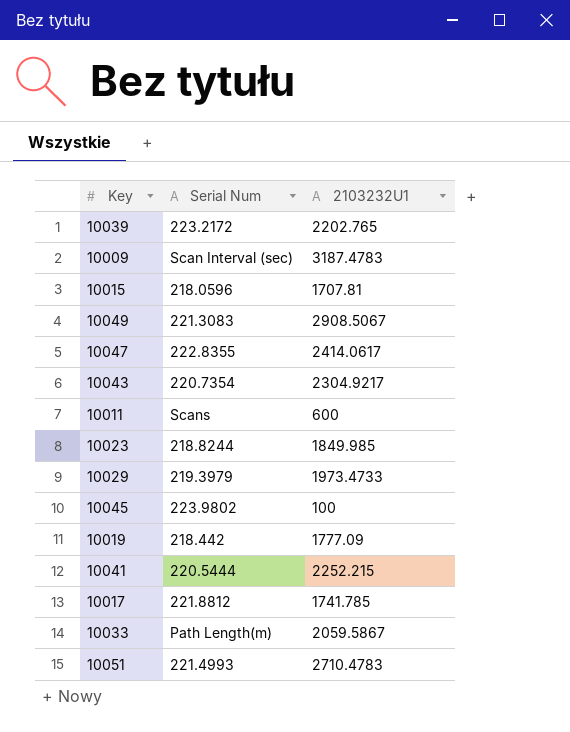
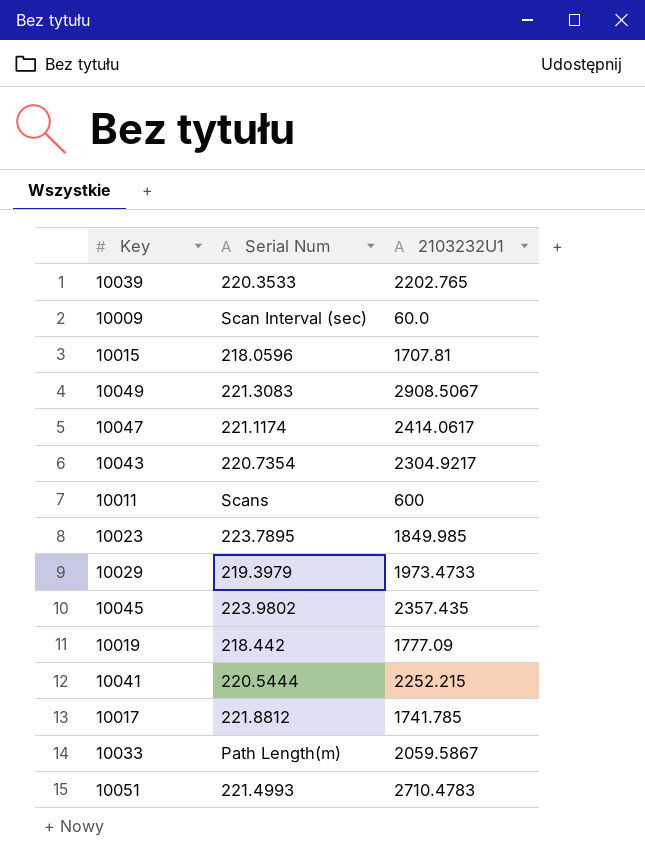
10039 | Serial Num: 223.2172 -> 220.3533
10009 | 2103232U1: 3187.4783 -> 60.0
10047 | Serial Num: 222.8355 -> 221.1174
10023 | Serial Num: 218.8244 -> 223.7895
10045 | 2103232U1: 100 -> 2357.435

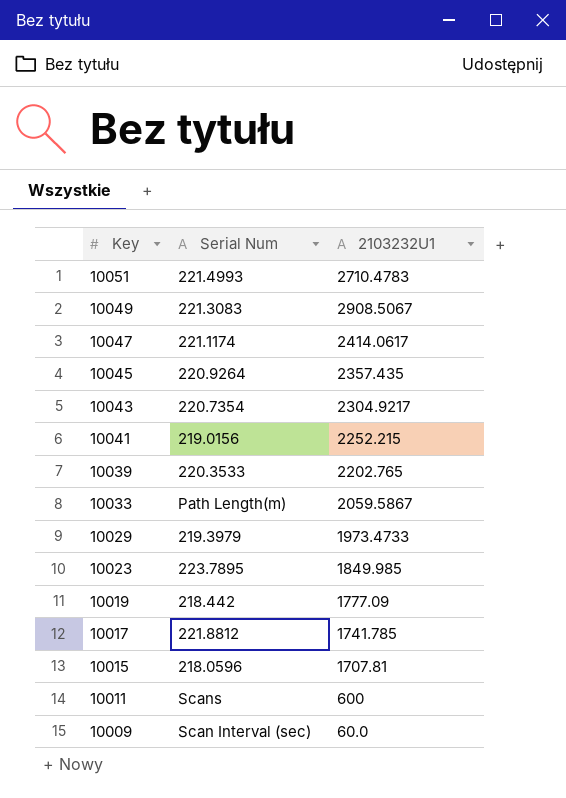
row order: none -> Key descending
10045 | Serial Num: 223.9802 -> 220.9264
10041 | Serial Num: 220.5444 -> 219.0156

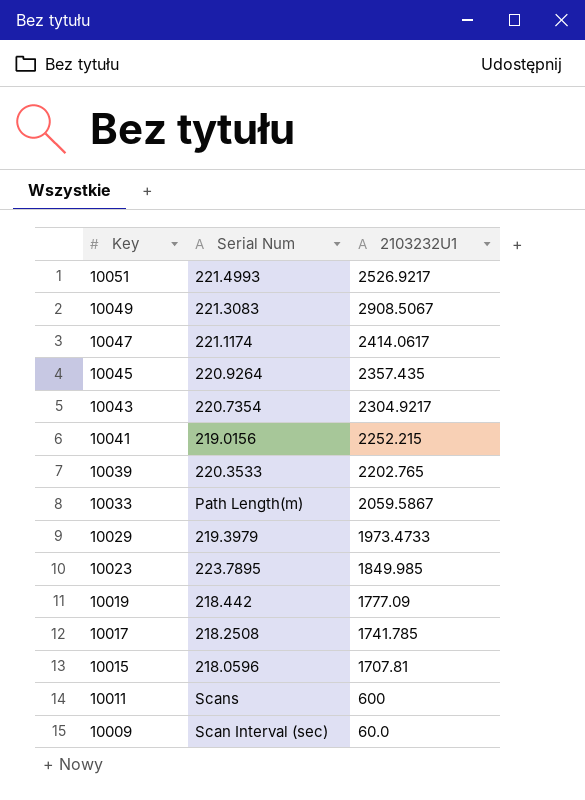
10051 | 2103232U1: 2710.4783 -> 2526.9217
10017 | Serial Num: 221.8812 -> 218.2508

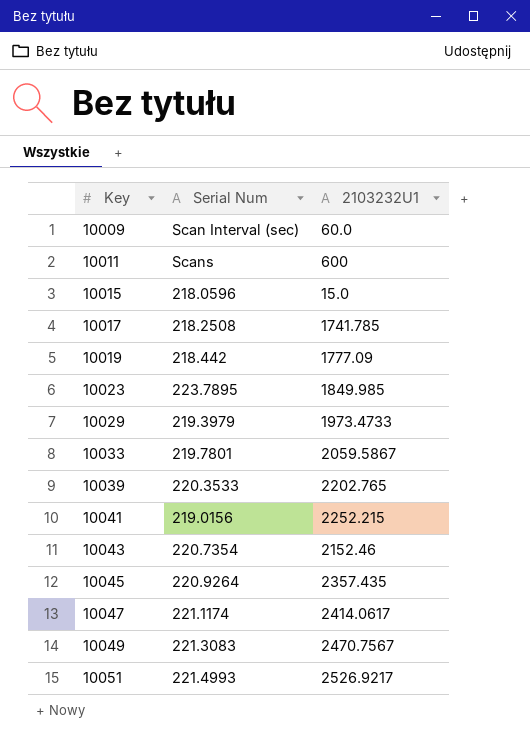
row order: Key descending -> Key ascending
10015 | 2103232U1: 1707.81 -> 15.0
10033 | Serial Num: Path Length(m) -> 219.7801
10043 | 2103232U1: 2304.9217 -> 2152.46
10049 | 2103232U1: 2908.5067 -> 2470.7567

